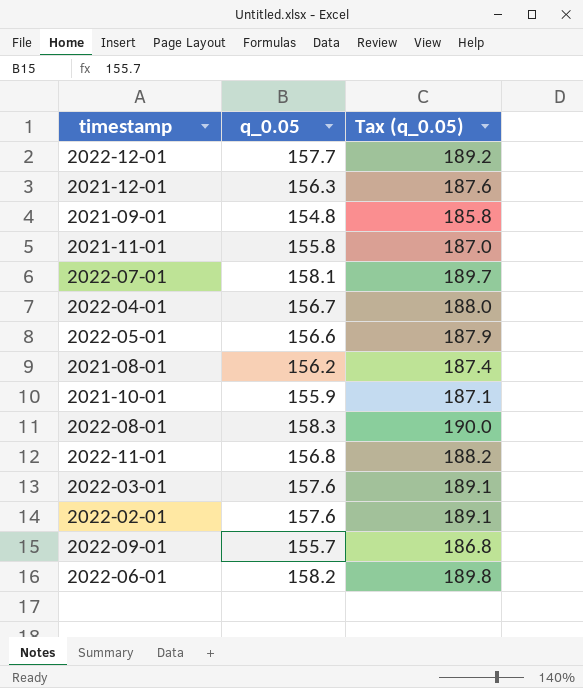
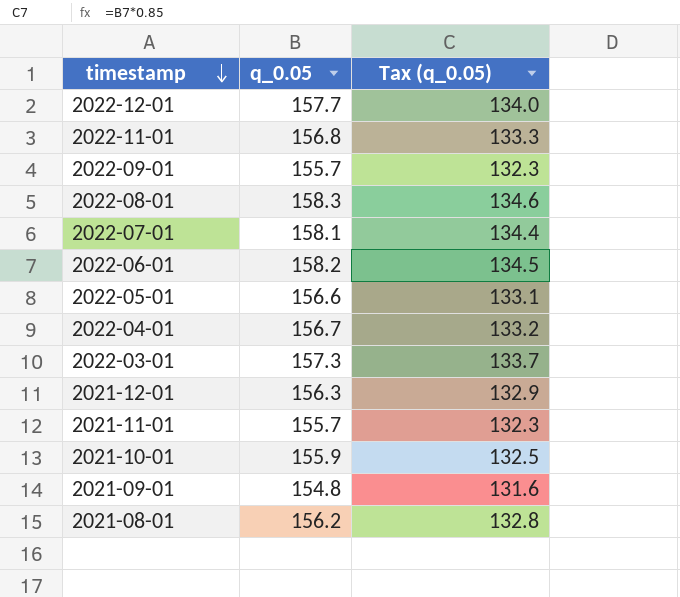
row order: none -> timestamp descending
column Tax (q_0.05) | formula: [q_0.05] * 1.2 -> [q_0.05] * 0.85
row 2022-02-01: 157.6 | 189.1 -> none
2022-03-01 | q_0.05: 157.6 -> 157.3
2021-11-01 | q_0.05: 155.8 -> 155.7

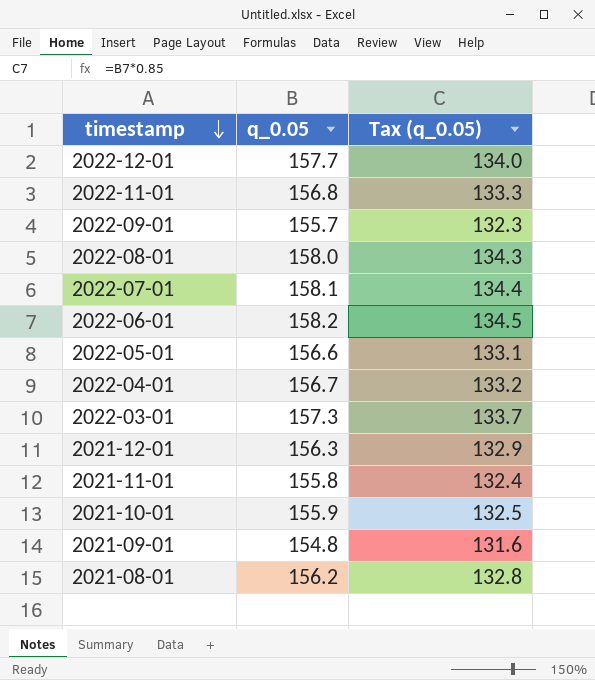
2022-08-01 | q_0.05: 158.3 -> 158.0
2022-08-01 | Tax (q_0.05): 134.6 -> 134.3
2021-11-01 | q_0.05: 155.7 -> 155.8
2021-11-01 | Tax (q_0.05): 132.3 -> 132.4

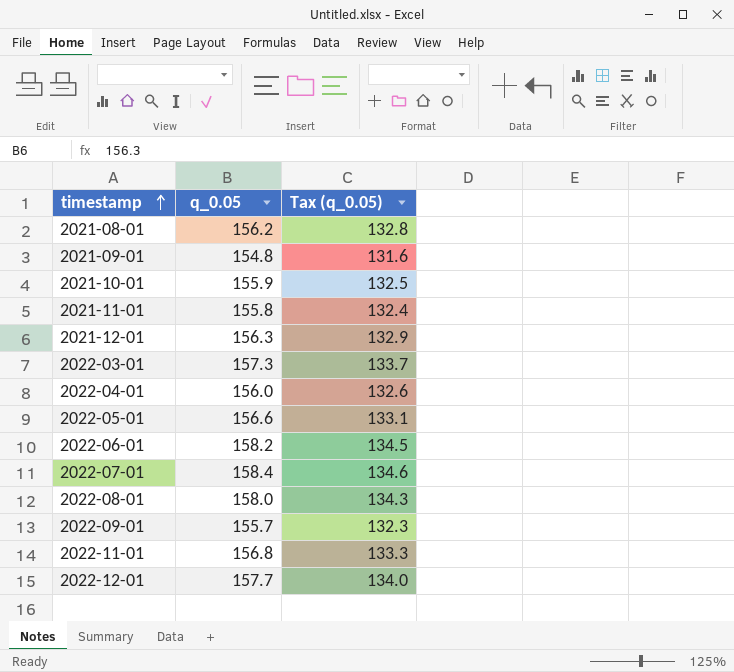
row order: timestamp descending -> timestamp ascending
2022-04-01 | q_0.05: 156.7 -> 156.0
2022-04-01 | Tax (q_0.05): 133.2 -> 132.6
2022-07-01 | q_0.05: 158.1 -> 158.4
2022-07-01 | Tax (q_0.05): 134.4 -> 134.6

